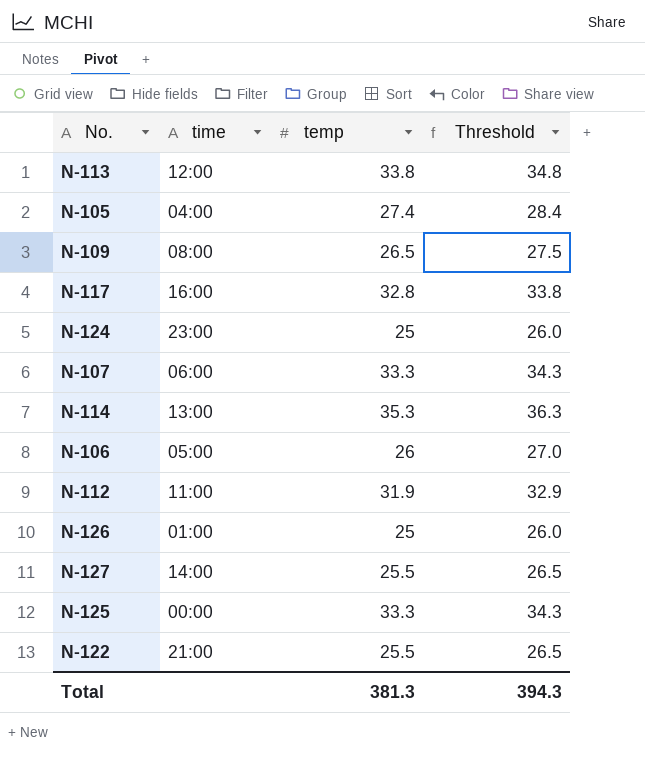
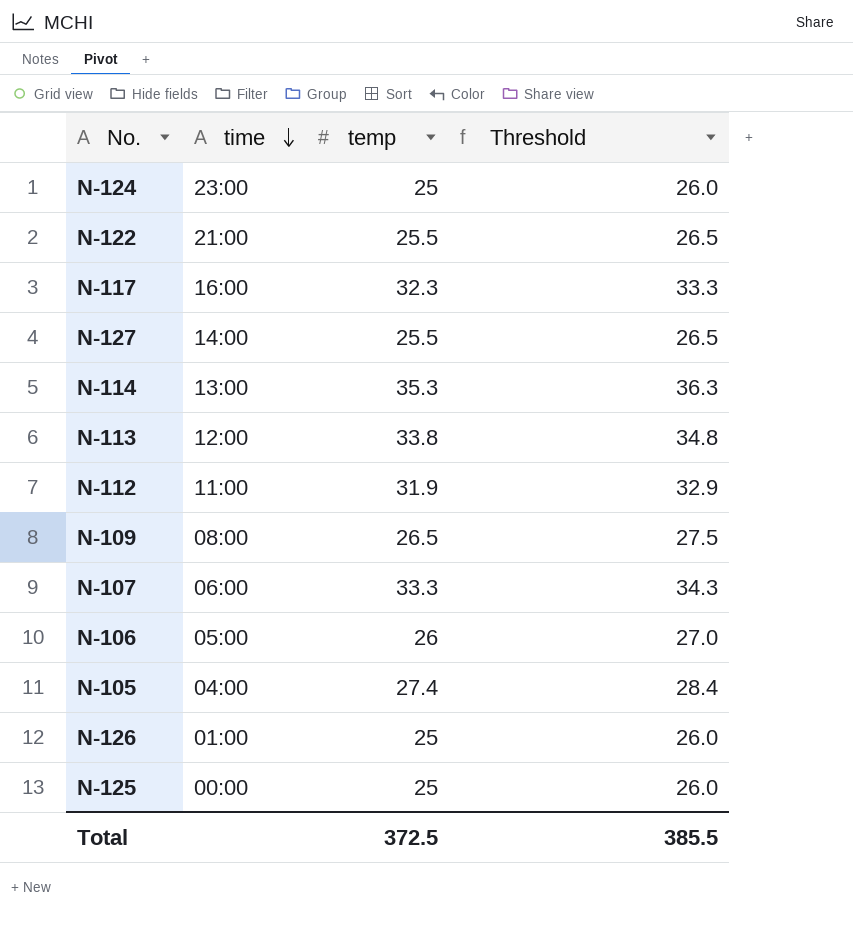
row order: none -> time descending
N-117 | temp: 32.8 -> 32.3
N-117 | Threshold: 33.8 -> 33.3
N-125 | temp: 33.3 -> 25
N-125 | Threshold: 34.3 -> 26.0
Total | temp: 381.3 -> 372.5
Total | Threshold: 394.3 -> 385.5

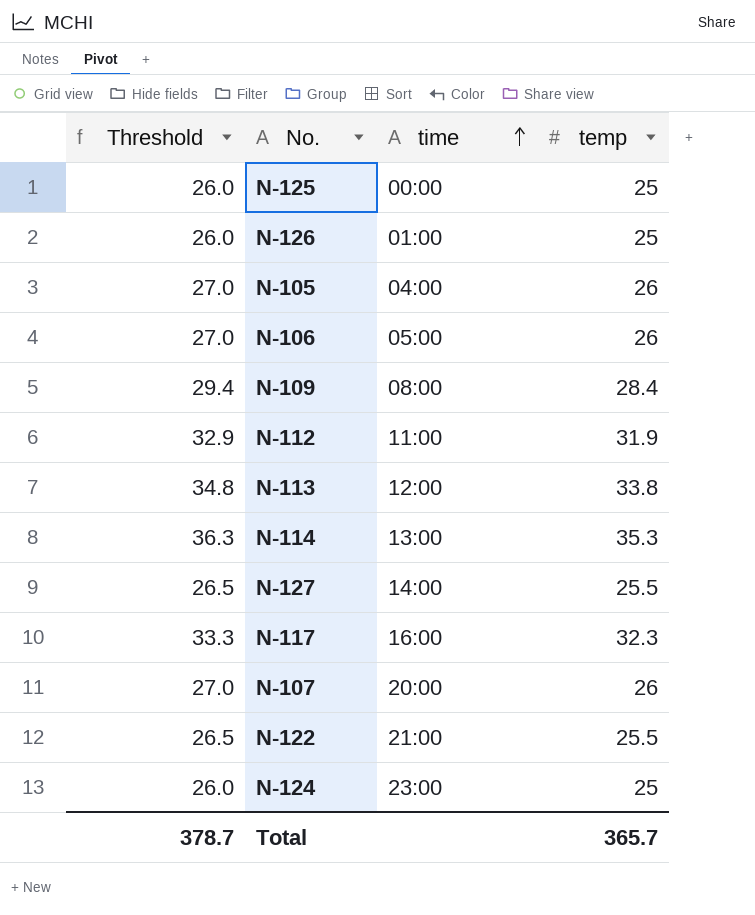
row order: time descending -> time ascending
column Threshold | position: 4 -> 1
N-105 | Threshold: 28.4 -> 27.0
N-105 | temp: 27.4 -> 26
N-109 | Threshold: 27.5 -> 29.4
N-109 | temp: 26.5 -> 28.4
N-107 | Threshold: 34.3 -> 27.0
N-107 | time: 06:00 -> 20:00
N-107 | temp: 33.3 -> 26
Total | Threshold: 385.5 -> 378.7
Total | temp: 372.5 -> 365.7

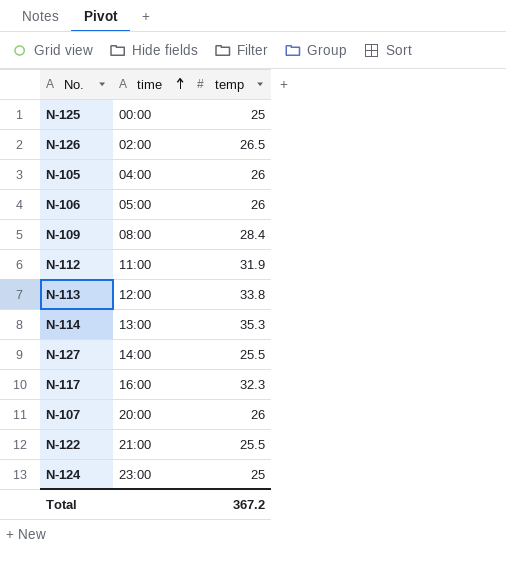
column Threshold | formula: [temp] + 1 -> none
N-126 | time: 01:00 -> 02:00
N-126 | temp: 25 -> 26.5
Total | temp: 365.7 -> 367.2

